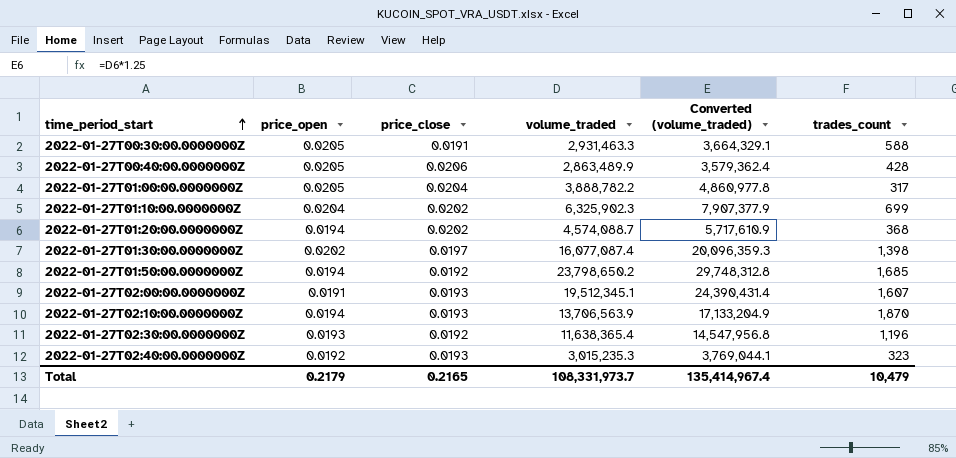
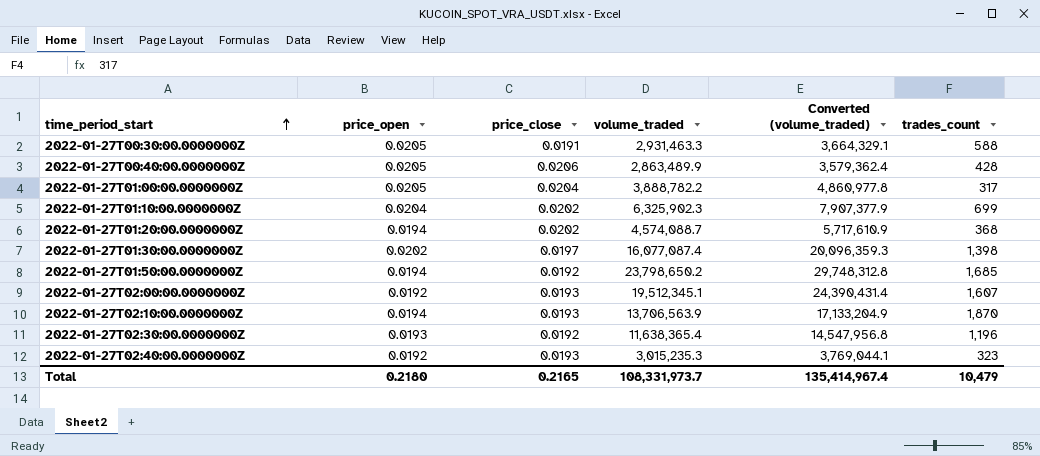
2022-01-27T02:00:00.0000000Z | price_open: 0.0191 -> 0.0192
Total | price_open: 0.2179 -> 0.2180

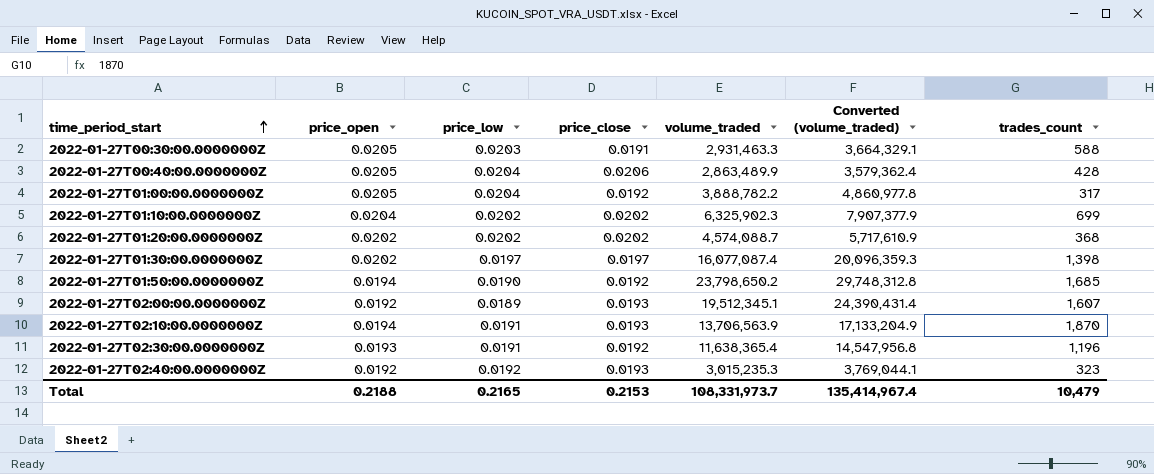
column price_low | position: none -> 3
2022-01-27T01:00:00.0000000Z | price_close: 0.0204 -> 0.0192
2022-01-27T01:20:00.0000000Z | price_open: 0.0194 -> 0.0202
Total | price_open: 0.2180 -> 0.2188
Total | price_close: 0.2165 -> 0.2153

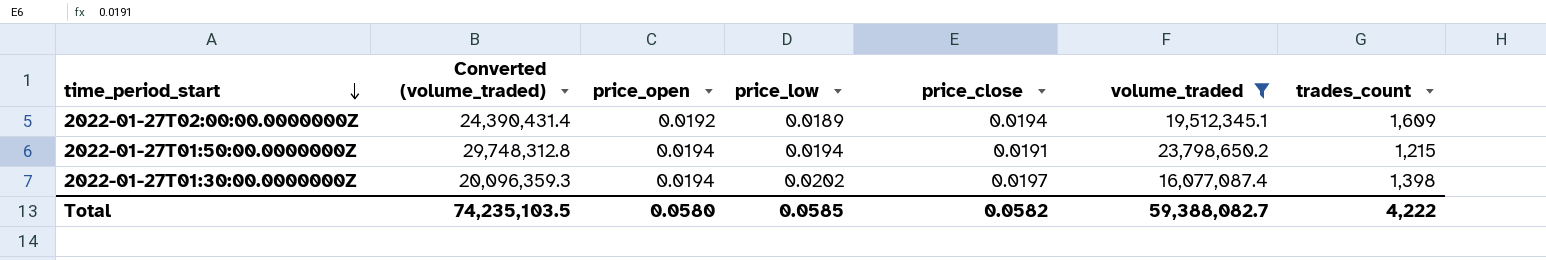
filter: none -> volume_traded >= 16,077,087.4
row order: time_period_start ascending -> time_period_start descending
column Converted (volume_traded) | position: 6 -> 2
2022-01-27T02:00:00.0000000Z | price_close: 0.0193 -> 0.0194
2022-01-27T02:00:00.0000000Z | trades_count: 1,607 -> 1,609
2022-01-27T01:50:00.0000000Z | price_low: 0.0190 -> 0.0194
2022-01-27T01:50:00.0000000Z | price_close: 0.0192 -> 0.0191
2022-01-27T01:50:00.0000000Z | trades_count: 1,685 -> 1,215
2022-01-27T01:30:00.0000000Z | price_open: 0.0202 -> 0.0194
2022-01-27T01:30:00.0000000Z | price_low: 0.0197 -> 0.0202
Total | Converted (volume_traded): 135,414,967.4 -> 74,235,103.5
Total | price_open: 0.2188 -> 0.0580
Total | price_low: 0.2165 -> 0.0585
Total | price_close: 0.2153 -> 0.0582
Total | volume_traded: 108,331,973.7 -> 59,388,082.7
Total | trades_count: 10,479 -> 4,222

